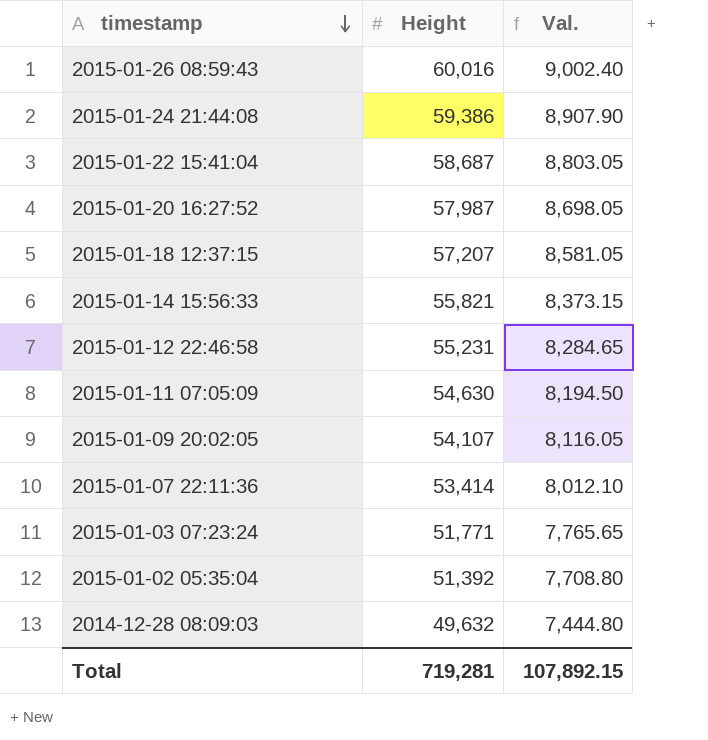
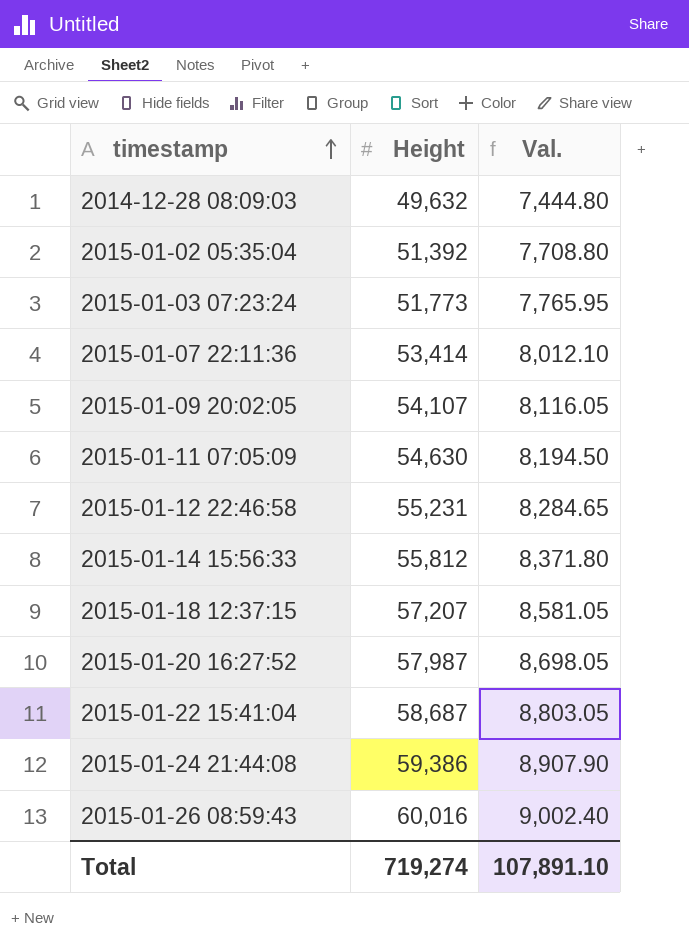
row order: timestamp descending -> timestamp ascending
2015-01-03 07:23:24 | Height: 51,771 -> 51,773
2015-01-03 07:23:24 | Val.: 7,765.65 -> 7,765.95
2015-01-14 15:56:33 | Height: 55,821 -> 55,812
2015-01-14 15:56:33 | Val.: 8,373.15 -> 8,371.80
Total | Height: 719,281 -> 719,274
Total | Val.: 107,892.15 -> 107,891.10

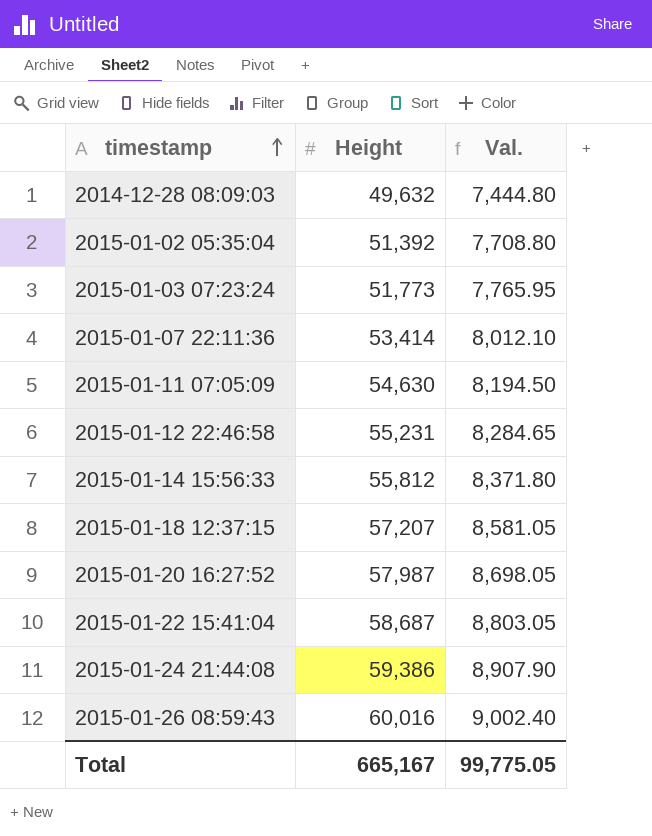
row 2015-01-09 20:02:05: 54,107 | 8,116.05 -> none
Total | Height: 719,274 -> 665,167
Total | Val.: 107,891.10 -> 99,775.05

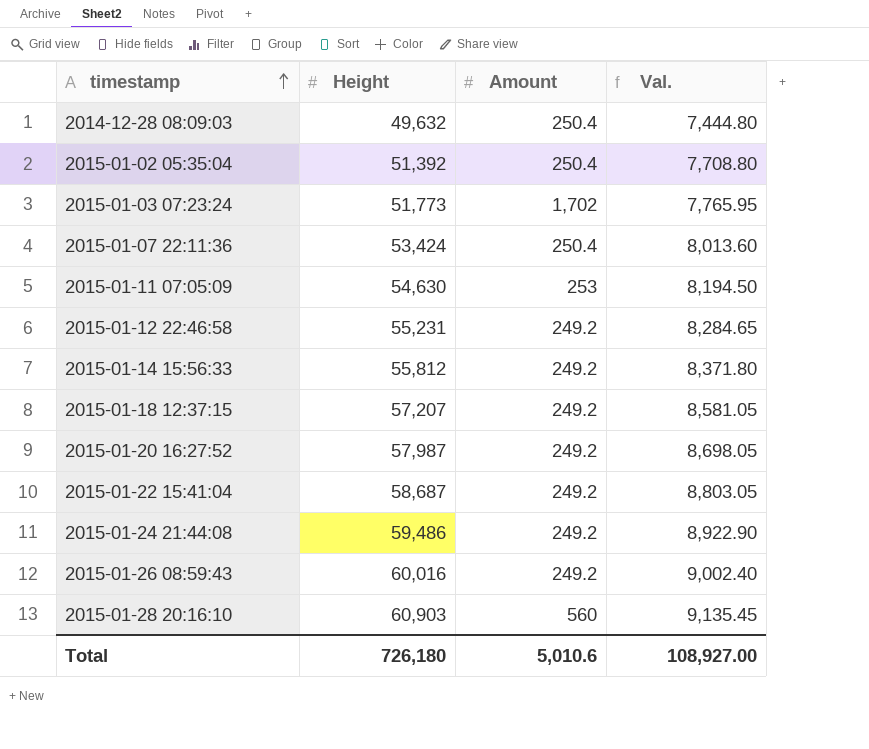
column Amount | position: none -> 3
2015-01-07 22:11:36 | Height: 53,414 -> 53,424
2015-01-07 22:11:36 | Val.: 8,012.10 -> 8,013.60
2015-01-24 21:44:08 | Height: 59,386 -> 59,486
2015-01-24 21:44:08 | Val.: 8,907.90 -> 8,922.90
row 2015-01-28 20:16:10: none -> 60,903 | 560 | 9,135.45
Total | Height: 665,167 -> 726,180
Total | Val.: 99,775.05 -> 108,927.00

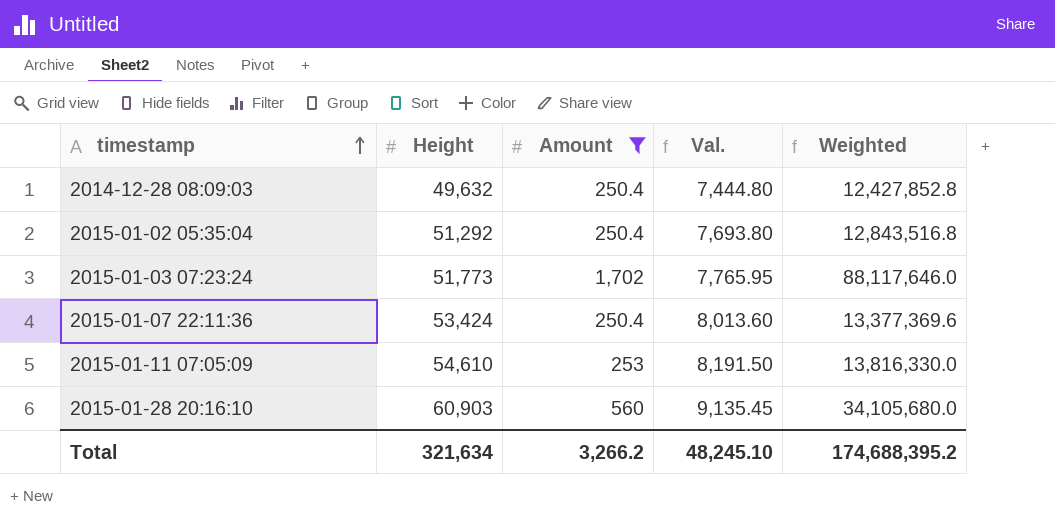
filter: none -> Amount != 249.2
column Weighted | formula: none -> [Height] * [Amount]
2015-01-02 05:35:04 | Height: 51,392 -> 51,292
2015-01-02 05:35:04 | Val.: 7,708.80 -> 7,693.80
2015-01-11 07:05:09 | Height: 54,630 -> 54,610
2015-01-11 07:05:09 | Val.: 8,194.50 -> 8,191.50
Total | Height: 726,180 -> 321,634
Total | Amount: 5,010.6 -> 3,266.2
Total | Val.: 108,927.00 -> 48,245.10

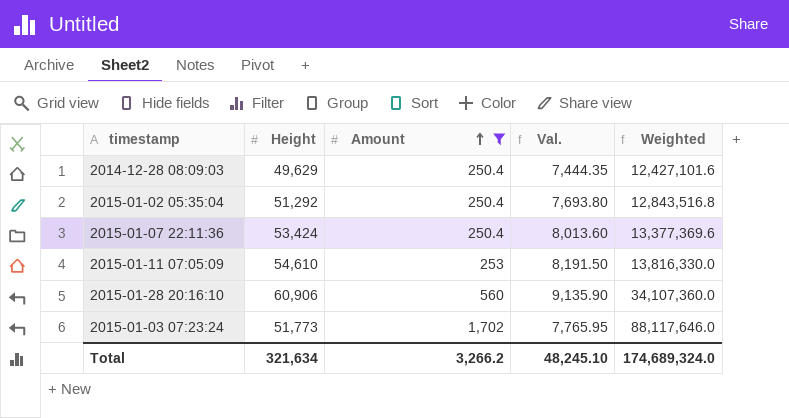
row order: timestamp ascending -> Amount ascending
2014-12-28 08:09:03 | Height: 49,632 -> 49,629
2014-12-28 08:09:03 | Val.: 7,444.80 -> 7,444.35
2014-12-28 08:09:03 | Weighted: 12,427,852.8 -> 12,427,101.6
2015-01-28 20:16:10 | Height: 60,903 -> 60,906
2015-01-28 20:16:10 | Val.: 9,135.45 -> 9,135.90
2015-01-28 20:16:10 | Weighted: 34,105,680.0 -> 34,107,360.0
Total | Weighted: 174,688,395.2 -> 174,689,324.0

